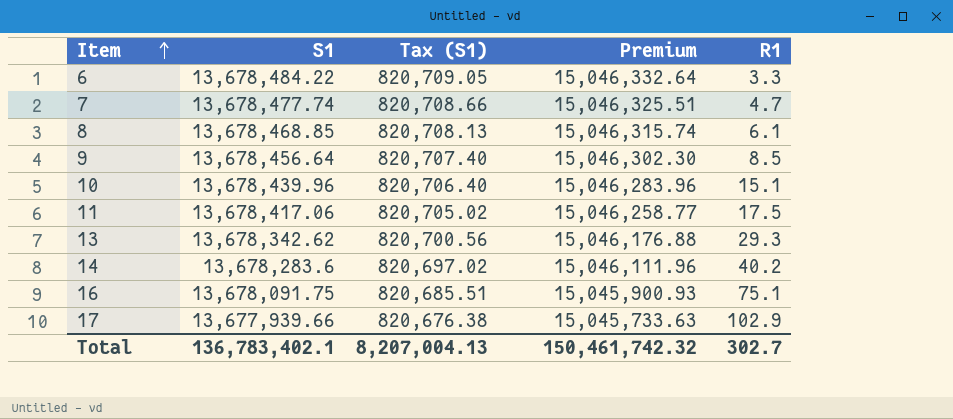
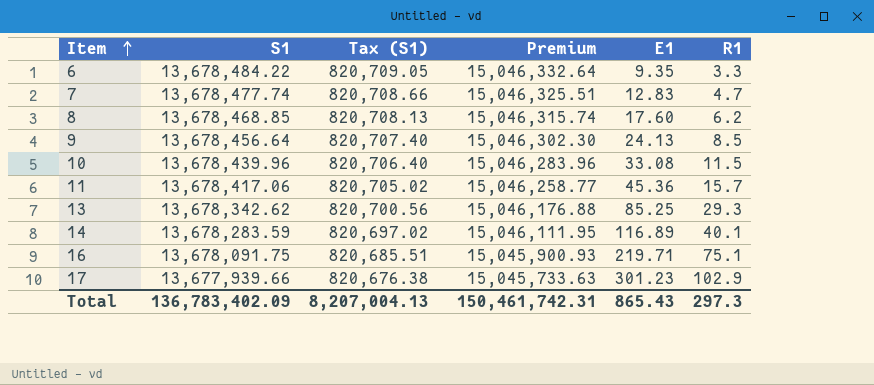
column E1 | position: none -> 5
8 | R1: 6.1 -> 6.2
10 | R1: 15.1 -> 11.5
11 | R1: 17.5 -> 15.7
14 | S1: 13,678,283.6 -> 13,678,283.59
14 | Premium: 15,046,111.96 -> 15,046,111.95
14 | R1: 40.2 -> 40.1
Total | S1: 136,783,402.1 -> 136,783,402.09
Total | Premium: 150,461,742.32 -> 150,461,742.31
Total | R1: 302.7 -> 297.3

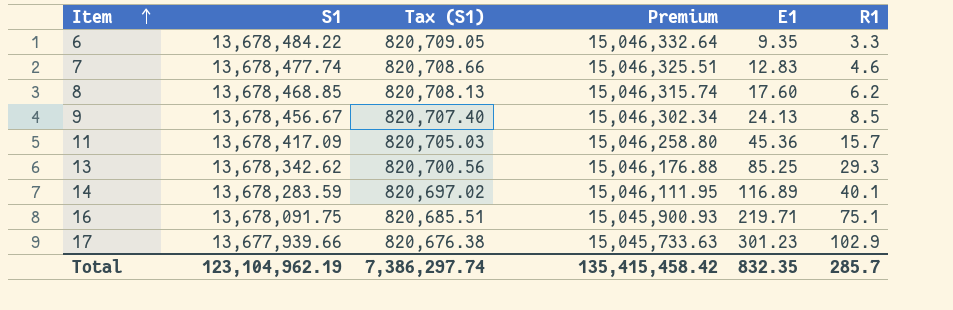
row 10: 13,678,439.96 | 820,706.40 | 15,046,283.96 | 33.08 | 11.5 -> none
7 | R1: 4.7 -> 4.6
9 | S1: 13,678,456.64 -> 13,678,456.67
9 | Premium: 15,046,302.30 -> 15,046,302.34
11 | S1: 13,678,417.06 -> 13,678,417.09
11 | Tax (S1): 820,705.02 -> 820,705.03
11 | Premium: 15,046,258.77 -> 15,046,258.80
Total | S1: 136,783,402.09 -> 123,104,962.19
Total | Tax (S1): 8,207,004.13 -> 7,386,297.74
Total | Premium: 150,461,742.31 -> 135,415,458.42
Total | E1: 865.43 -> 832.35
Total | R1: 297.3 -> 285.7

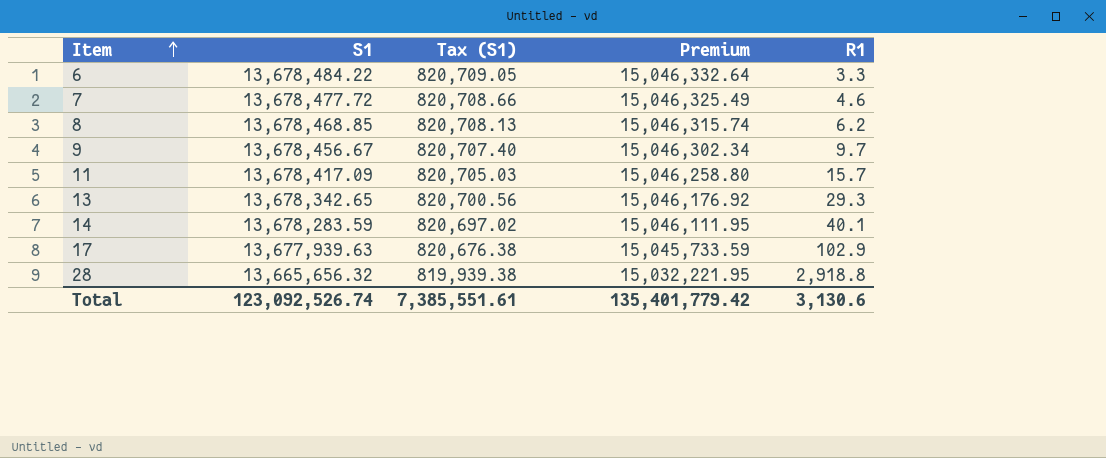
column E1 | position: 5 -> none
row 16: 13,678,091.75 | 820,685.51 | 15,045,900.93 | 219.71 | 75.1 -> none
7 | S1: 13,678,477.74 -> 13,678,477.72
7 | Premium: 15,046,325.51 -> 15,046,325.49
9 | R1: 8.5 -> 9.7
13 | S1: 13,678,342.62 -> 13,678,342.65
13 | Premium: 15,046,176.88 -> 15,046,176.92
17 | S1: 13,677,939.66 -> 13,677,939.63
17 | Premium: 15,045,733.63 -> 15,045,733.59
row 28: none -> 13,665,656.32 | 819,939.38 | 15,032,221.95 | 2,918.8
Total | S1: 123,104,962.19 -> 123,092,526.74
Total | Tax (S1): 7,386,297.74 -> 7,385,551.61
Total | Premium: 135,415,458.42 -> 135,401,779.42
Total | R1: 285.7 -> 3,130.6

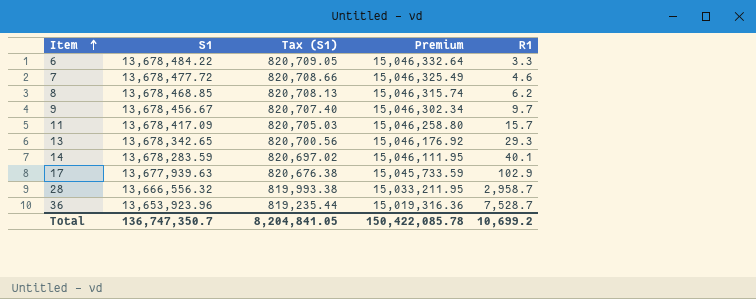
28 | S1: 13,665,656.32 -> 13,666,556.32
28 | Tax (S1): 819,939.38 -> 819,993.38
28 | Premium: 15,032,221.95 -> 15,033,211.95
28 | R1: 2,918.8 -> 2,958.7
row 36: none -> 13,653,923.96 | 819,235.44 | 15,019,316.36 | 7,528.7
Total | S1: 123,092,526.74 -> 136,747,350.7
Total | Tax (S1): 7,385,551.61 -> 8,204,841.05
Total | Premium: 135,401,779.42 -> 150,422,085.78
Total | R1: 3,130.6 -> 10,699.2

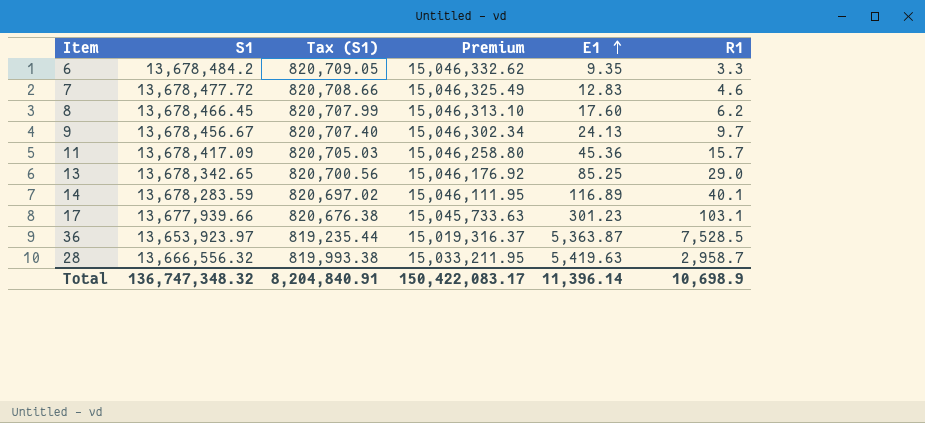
row order: Item ascending -> E1 ascending
column E1 | position: none -> 5
6 | S1: 13,678,484.22 -> 13,678,484.2
6 | Premium: 15,046,332.64 -> 15,046,332.62
8 | S1: 13,678,468.85 -> 13,678,466.45
8 | Tax (S1): 820,708.13 -> 820,707.99
8 | Premium: 15,046,315.74 -> 15,046,313.10
13 | R1: 29.3 -> 29.0
17 | S1: 13,677,939.63 -> 13,677,939.66
17 | Premium: 15,045,733.59 -> 15,045,733.63
17 | R1: 102.9 -> 103.1
36 | S1: 13,653,923.96 -> 13,653,923.97
36 | Premium: 15,019,316.36 -> 15,019,316.37
36 | R1: 7,528.7 -> 7,528.5
Total | S1: 136,747,350.7 -> 136,747,348.32
Total | Tax (S1): 8,204,841.05 -> 8,204,840.91
Total | Premium: 150,422,085.78 -> 150,422,083.17
Total | R1: 10,699.2 -> 10,698.9

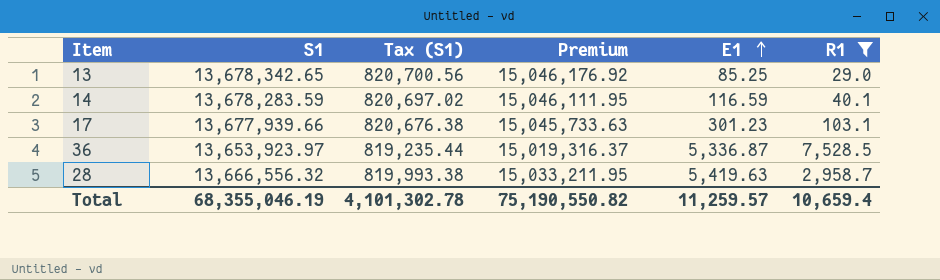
filter: none -> R1 >= 29.0
14 | E1: 116.89 -> 116.59
36 | E1: 5,363.87 -> 5,336.87
Total | S1: 136,747,348.32 -> 68,355,046.19
Total | Tax (S1): 8,204,840.91 -> 4,101,302.78
Total | Premium: 150,422,083.17 -> 75,190,550.82
Total | E1: 11,396.14 -> 11,259.57
Total | R1: 10,698.9 -> 10,659.4

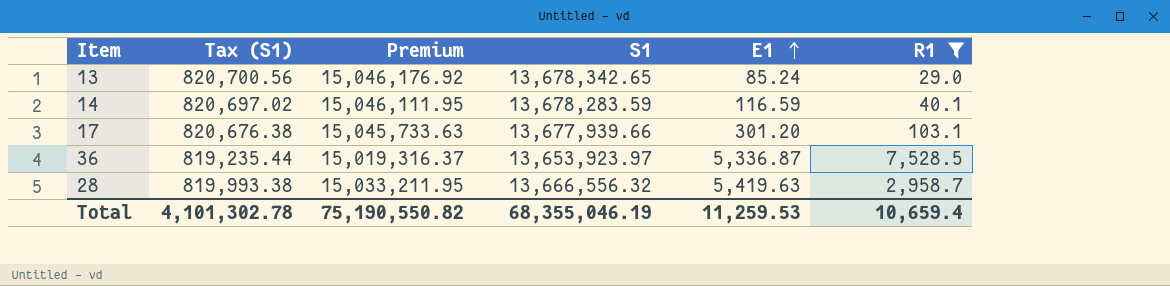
column S1 | position: 2 -> 4
13 | E1: 85.25 -> 85.24
17 | E1: 301.23 -> 301.20
Total | E1: 11,259.57 -> 11,259.53

